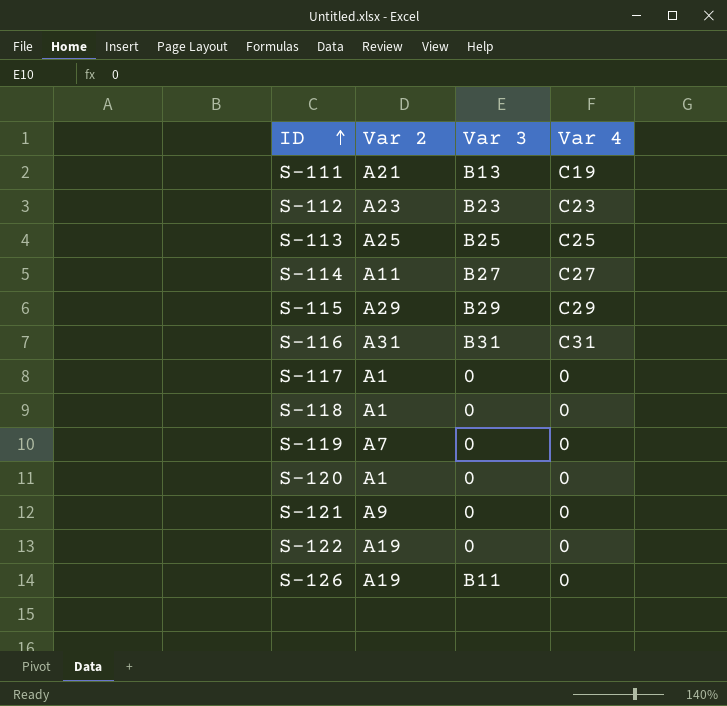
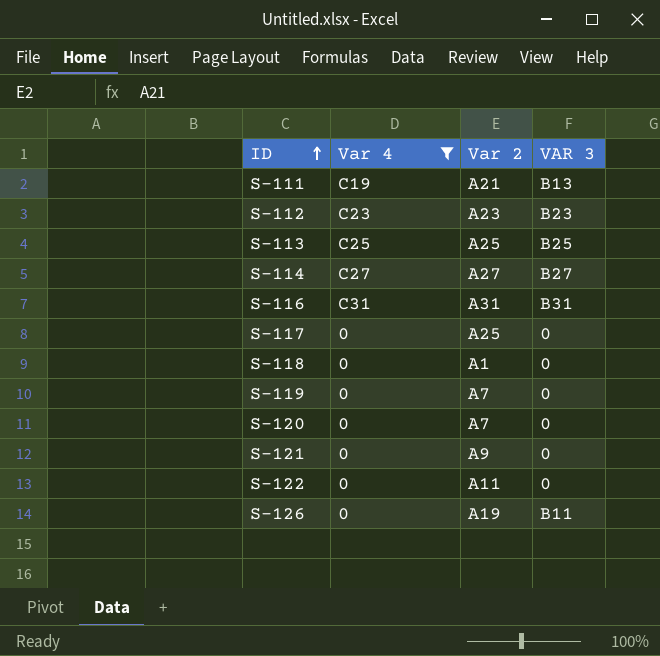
filter: none -> Var 4 != C29
column Var 4 | position: 4 -> 2
column name: Var 3 -> VAR 3
S-114 | Var 2: A11 -> A27
S-117 | Var 2: A1 -> A25
S-120 | Var 2: A1 -> A7
S-122 | Var 2: A19 -> A11

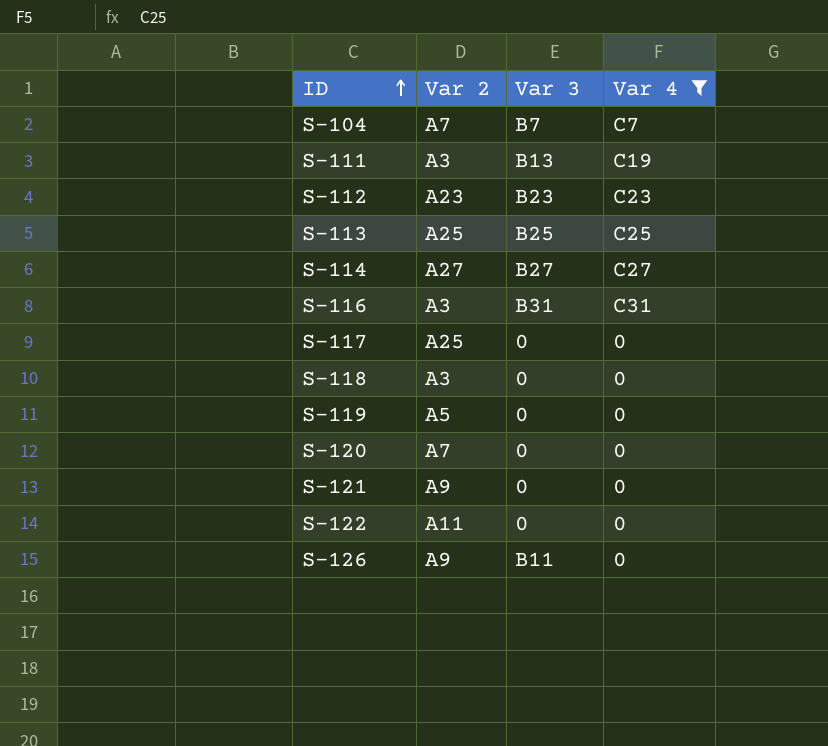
column name: VAR 3 -> Var 3
column Var 4 | position: 2 -> 4
row S-104: none -> A7 | B7 | C7
S-111 | Var 2: A21 -> A3
S-116 | Var 2: A31 -> A3
S-118 | Var 2: A1 -> A3
S-119 | Var 2: A7 -> A5
S-126 | Var 2: A19 -> A9

